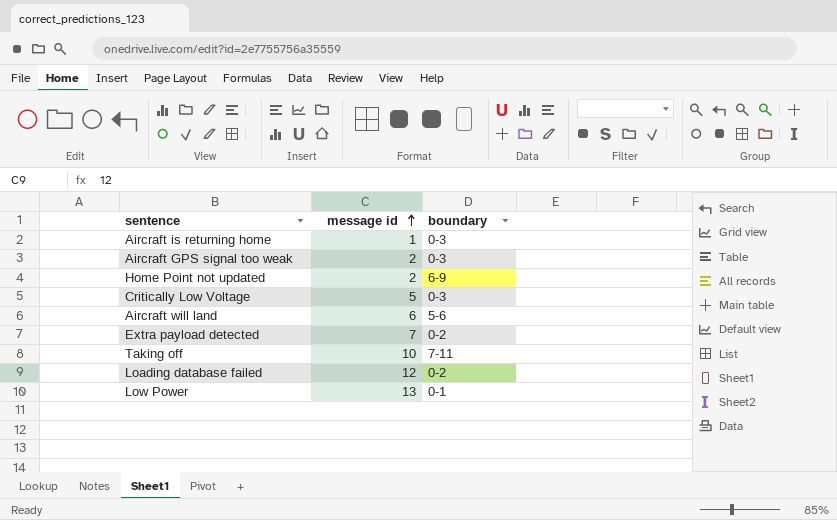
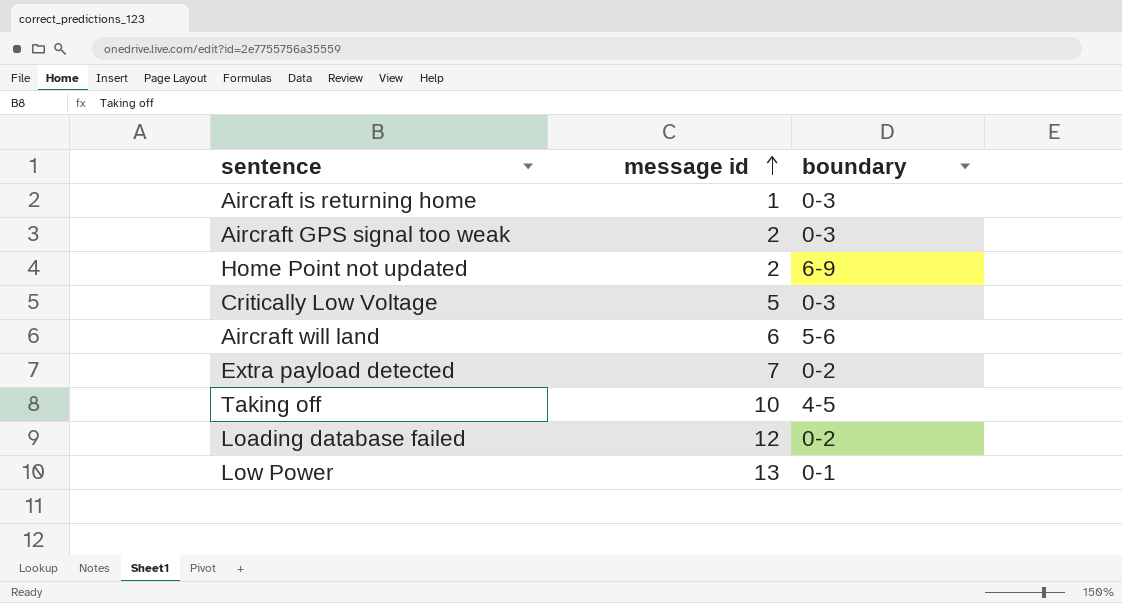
Taking off | boundary: 7-11 -> 4-5

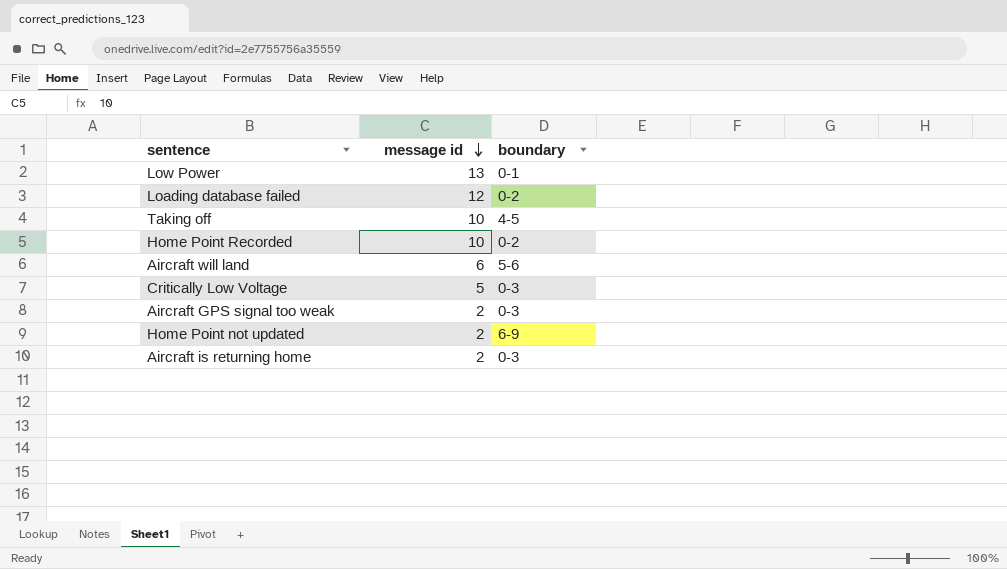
row order: message id ascending -> message id descending
row Extra payload detected: 7 | 0-2 -> none
row Home Point Recorded: none -> 10 | 0-2
Aircraft is returning home | message id: 1 -> 2

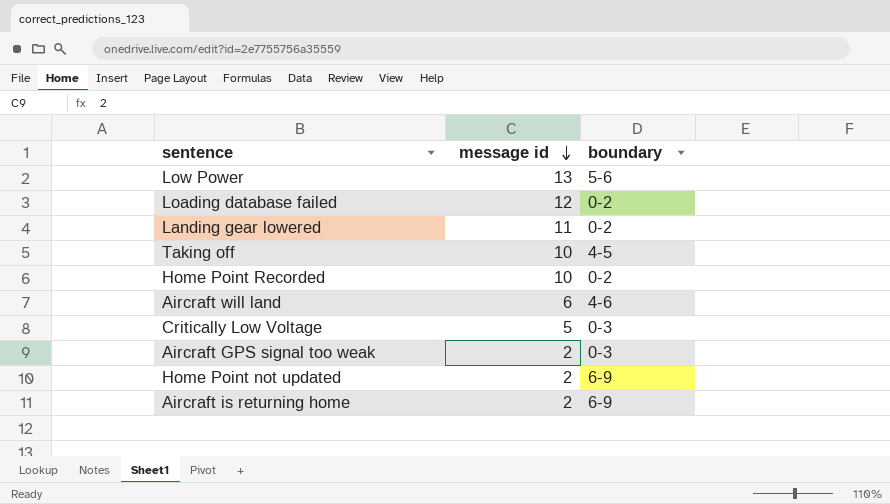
Low Power | boundary: 0-1 -> 5-6
row Landing gear lowered: none -> 11 | 0-2
Aircraft will land | boundary: 5-6 -> 4-6
Aircraft is returning home | boundary: 0-3 -> 6-9

